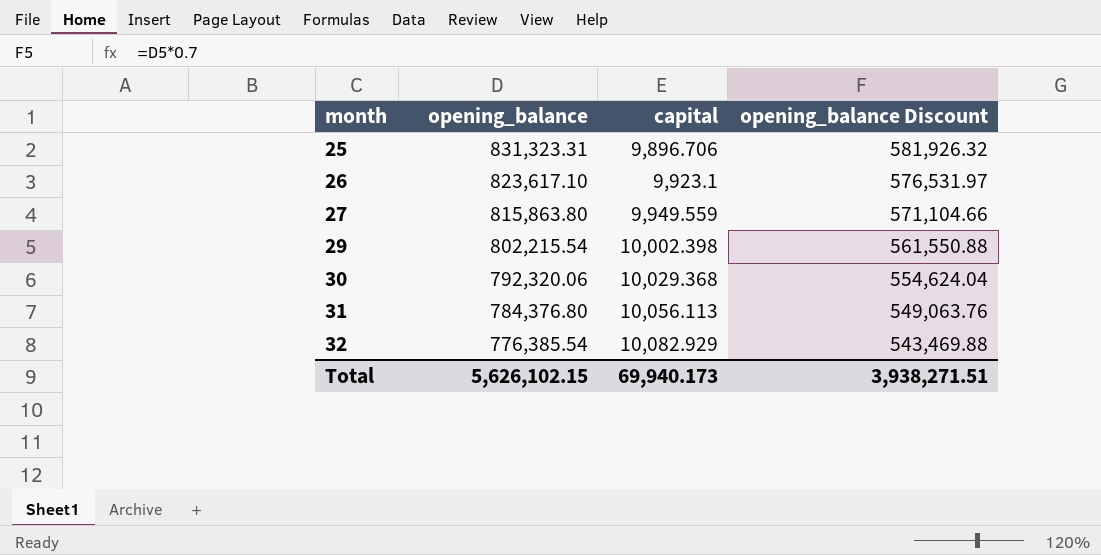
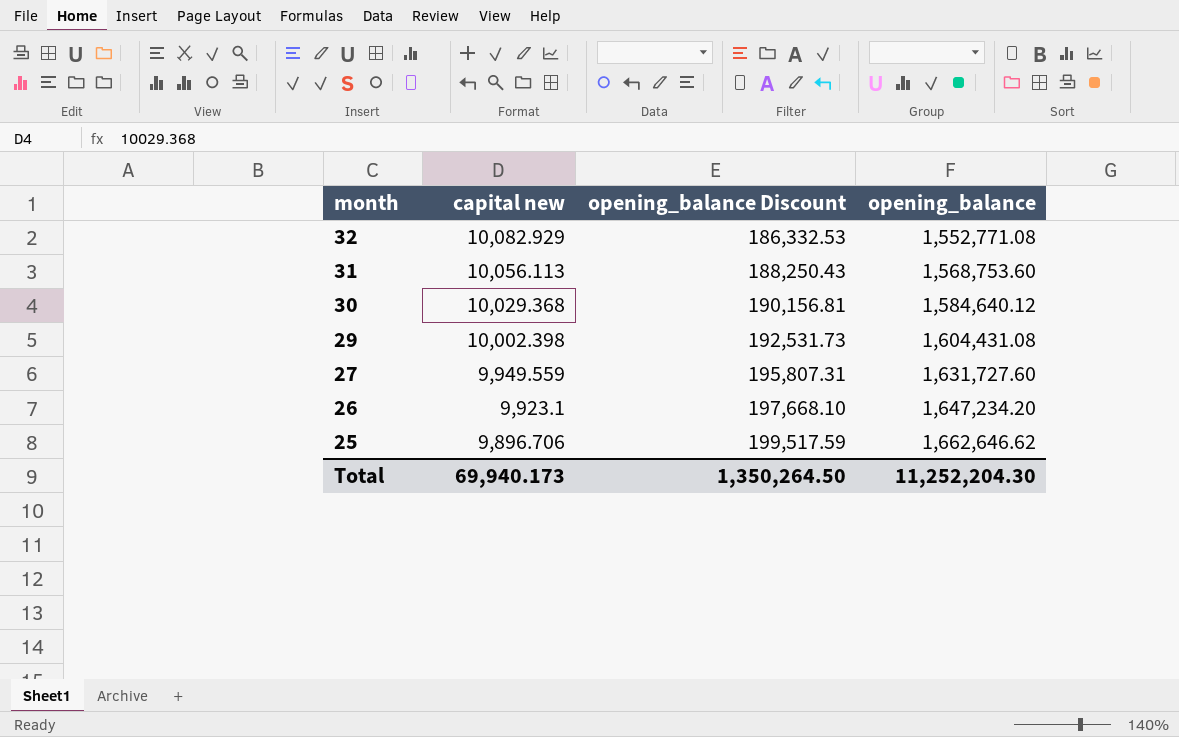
row order: month ascending -> month descending
column name: capital -> capital new
column opening_balance Discount | formula: [opening_balance] * 0.7 -> [opening_balance] * 0.12
column opening_balance | position: 2 -> 4
32 | opening_balance: 776,385.54 -> 1,552,771.08
31 | opening_balance: 784,376.80 -> 1,568,753.60
30 | opening_balance: 792,320.06 -> 1,584,640.12
29 | opening_balance: 802,215.54 -> 1,604,431.08
27 | opening_balance: 815,863.80 -> 1,631,727.60
26 | opening_balance: 823,617.10 -> 1,647,234.20
25 | opening_balance: 831,323.31 -> 1,662,646.62
Total | opening_balance Discount: 3,938,271.51 -> 1,350,264.50
Total | opening_balance: 5,626,102.15 -> 11,252,204.30

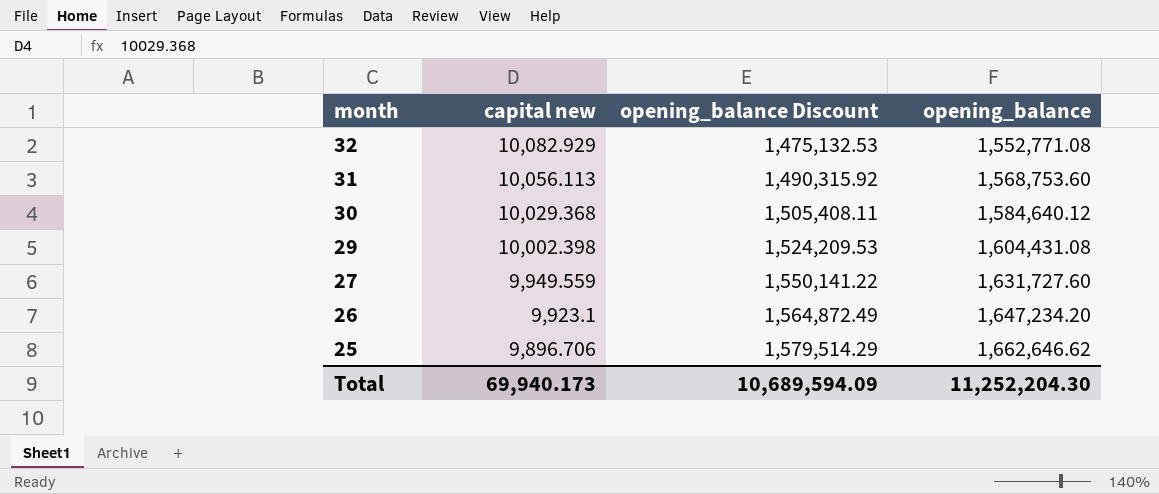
column opening_balance Discount | formula: [opening_balance] * 0.12 -> [opening_balance] * 0.95
Total | opening_balance Discount: 1,350,264.50 -> 10,689,594.09

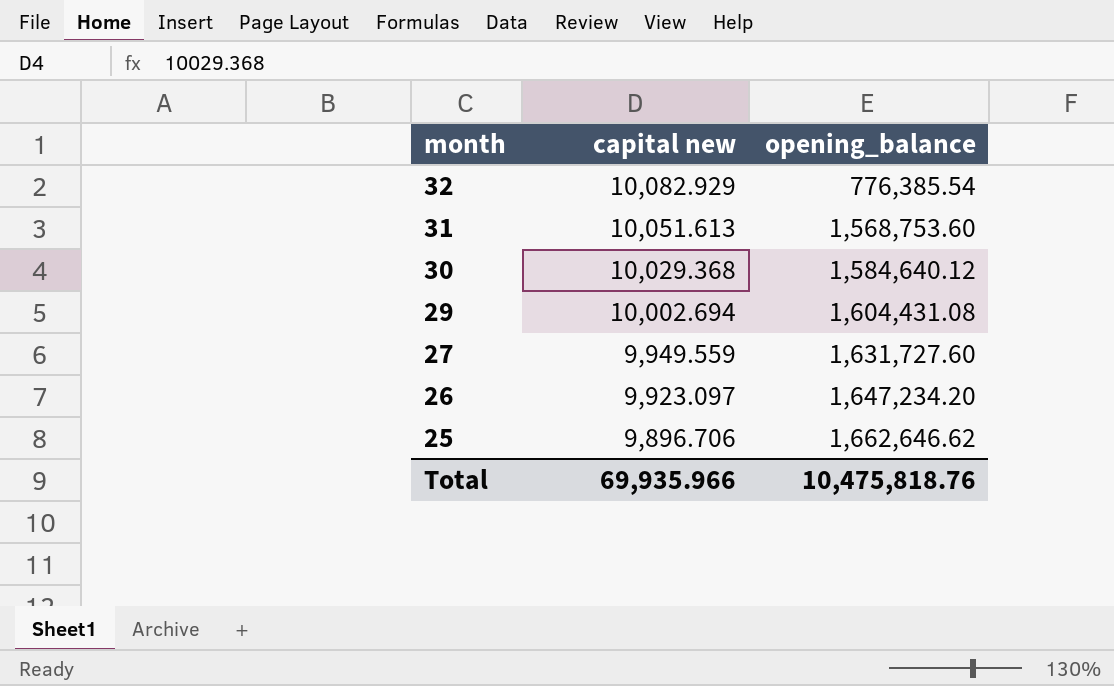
column opening_balance Discount | formula: [opening_balance] * 0.95 -> none
32 | opening_balance: 1,552,771.08 -> 776,385.54
31 | capital new: 10,056.113 -> 10,051.613
29 | capital new: 10,002.398 -> 10,002.694
26 | capital new: 9,923.1 -> 9,923.097
Total | capital new: 69,940.173 -> 69,935.966
Total | opening_balance: 11,252,204.30 -> 10,475,818.76

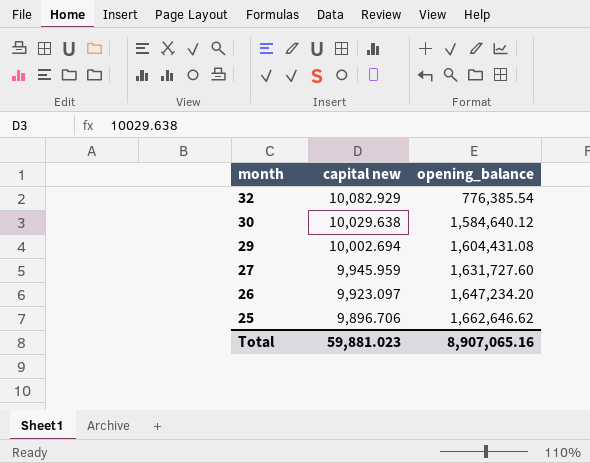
row 31: 10,051.613 | 1,568,753.60 -> none
30 | capital new: 10,029.368 -> 10,029.638
27 | capital new: 9,949.559 -> 9,945.959
Total | capital new: 69,935.966 -> 59,881.023
Total | opening_balance: 10,475,818.76 -> 8,907,065.16

